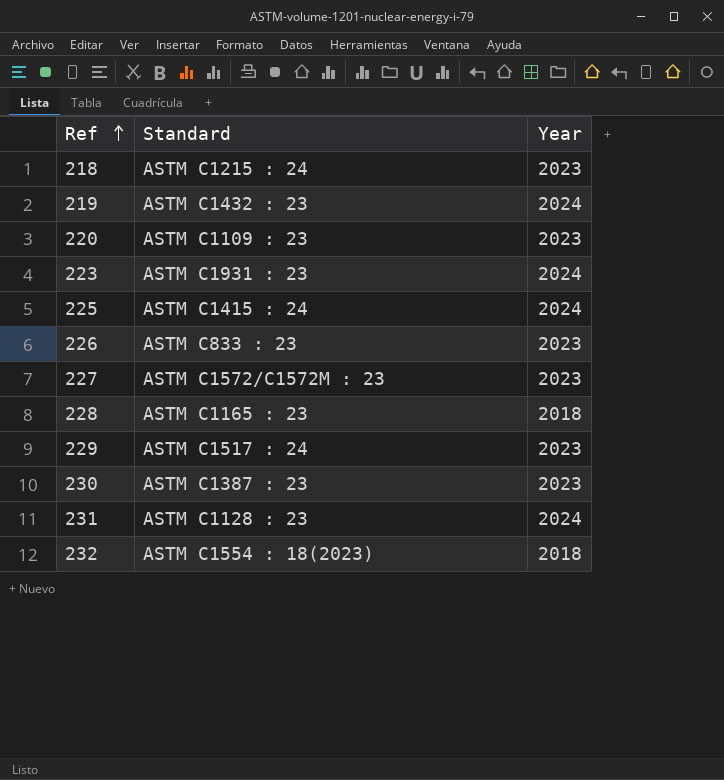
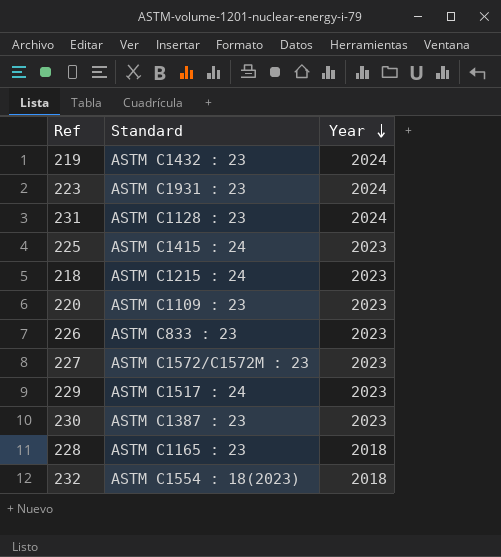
row order: Ref ascending -> Year descending
225 | Year: 2024 -> 2023

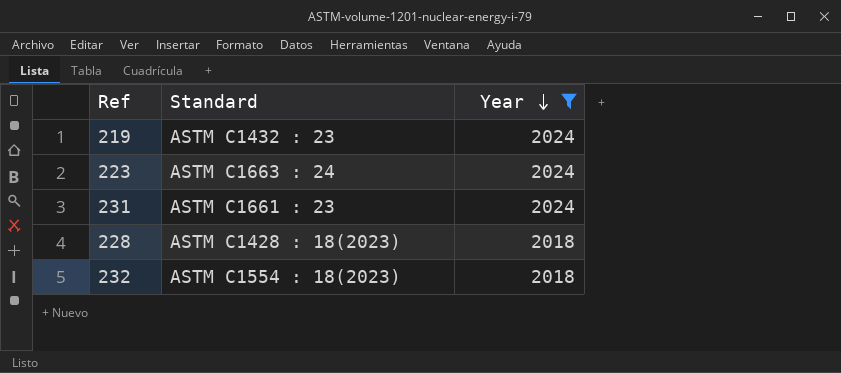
filter: none -> Year != 2023
223 | Standard: ASTM C1931 : 23 -> ASTM C1663 : 24
231 | Standard: ASTM C1128 : 23 -> ASTM C1661 : 23
228 | Standard: ASTM C1165 : 23 -> ASTM C1428 : 18(2023)

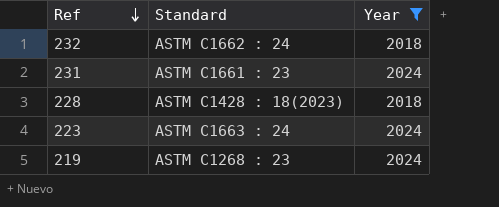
row order: Year descending -> Ref descending
232 | Standard: ASTM C1554 : 18(2023) -> ASTM C1662 : 24
219 | Standard: ASTM C1432 : 23 -> ASTM C1268 : 23

